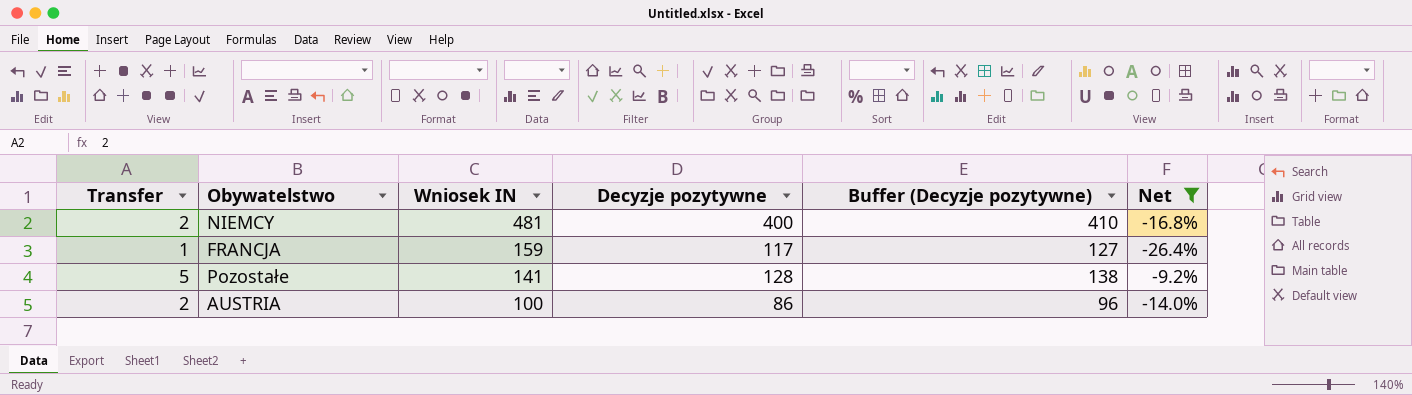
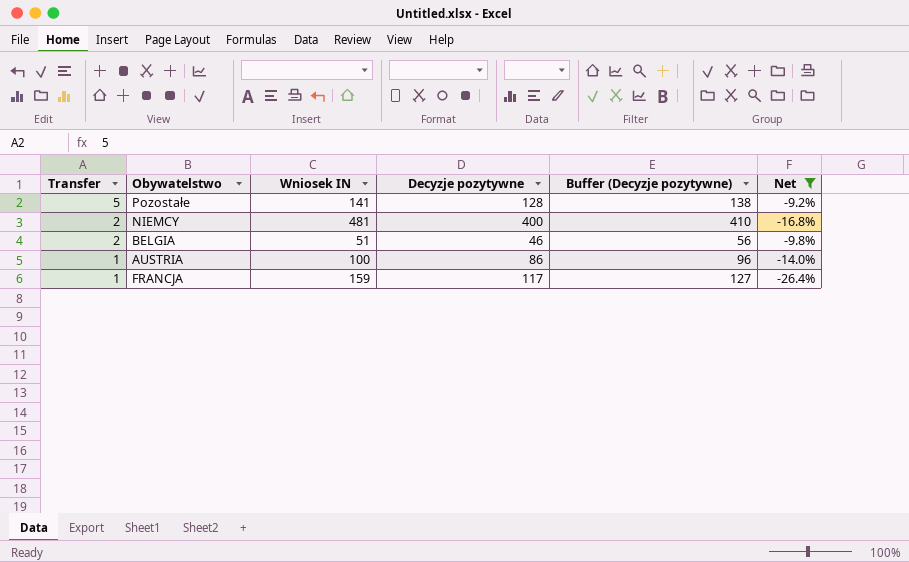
row order: Wniosek IN descending -> Transfer descending
row BELGIA: none -> 2 | 51 | 46 | 56 | -9.8%
AUSTRIA | Transfer: 2 -> 1

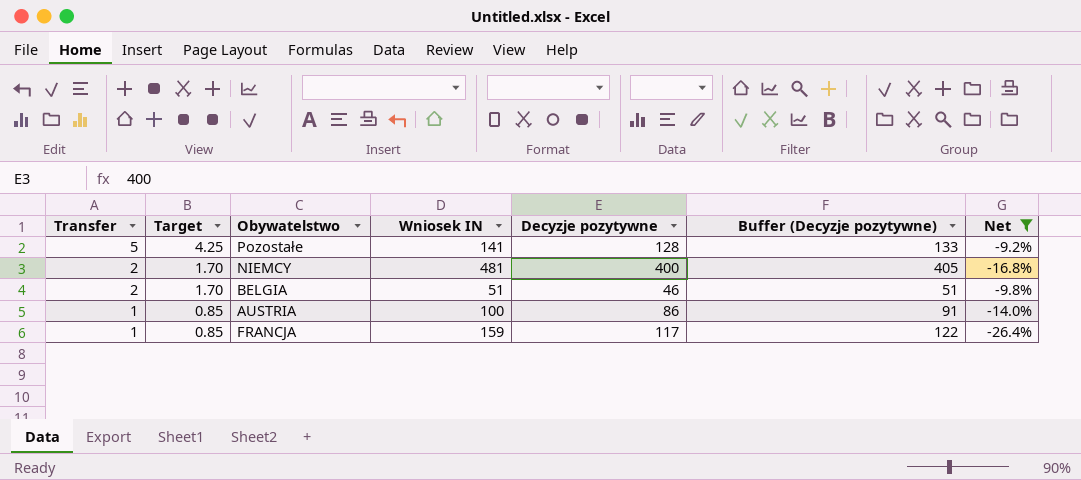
column Target | formula: none -> [Transfer] * 0.85
column Buffer (Decyzje pozytywne) | formula: [Decyzje pozytywne] + 10 -> [Decyzje pozytywne] + 5

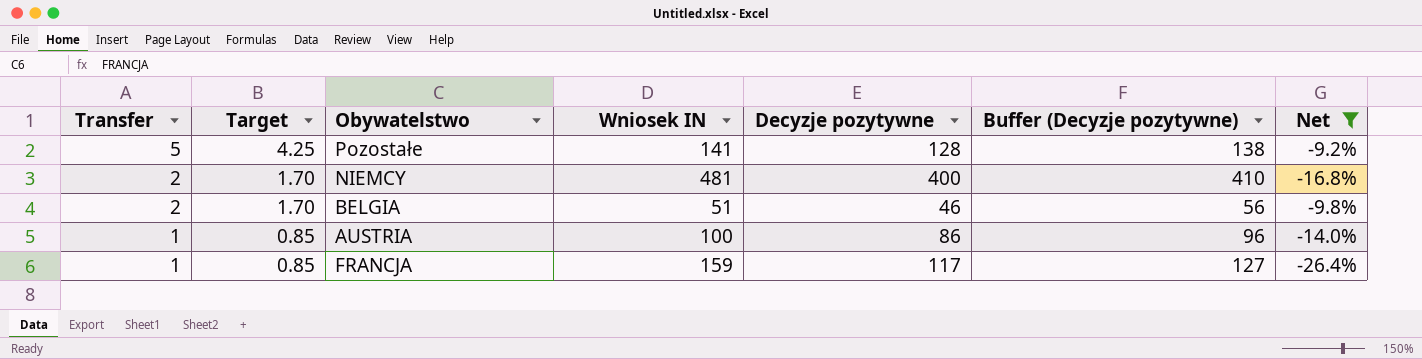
column Buffer (Decyzje pozytywne) | formula: [Decyzje pozytywne] + 5 -> [Decyzje pozytywne] + 10

